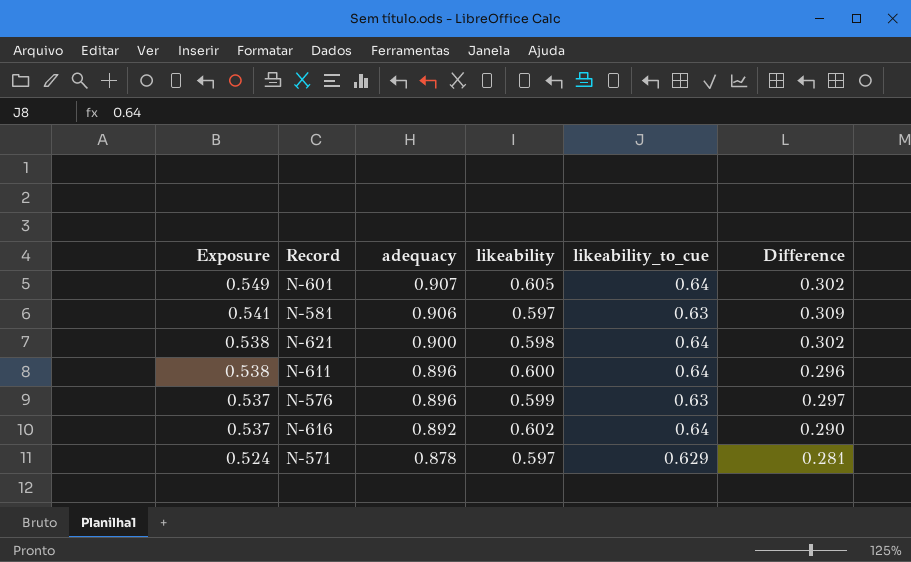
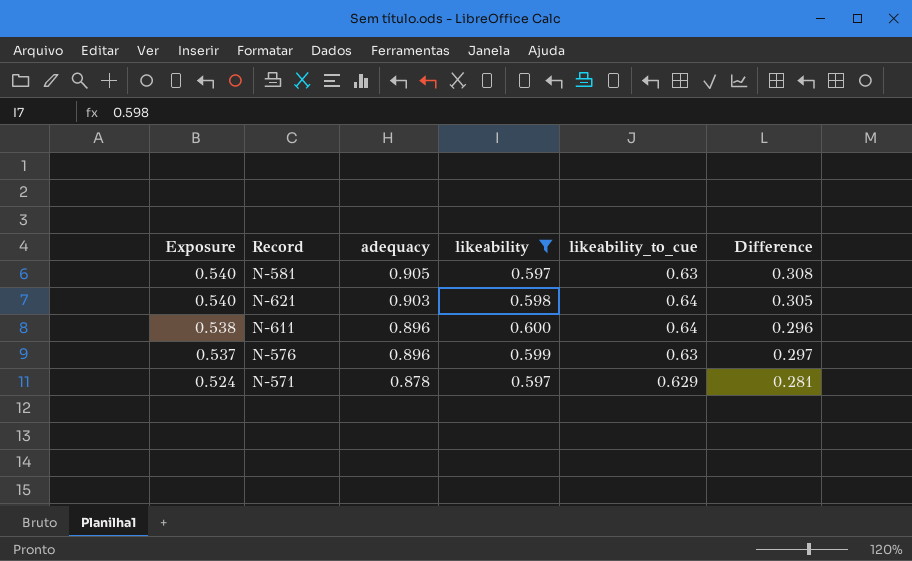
filter: none -> likeability <= 0.600
N-581 | Exposure: 0.541 -> 0.540
N-581 | adequacy: 0.906 -> 0.905
N-581 | Difference: 0.309 -> 0.308
N-621 | Exposure: 0.538 -> 0.540
N-621 | adequacy: 0.900 -> 0.903
N-621 | Difference: 0.302 -> 0.305

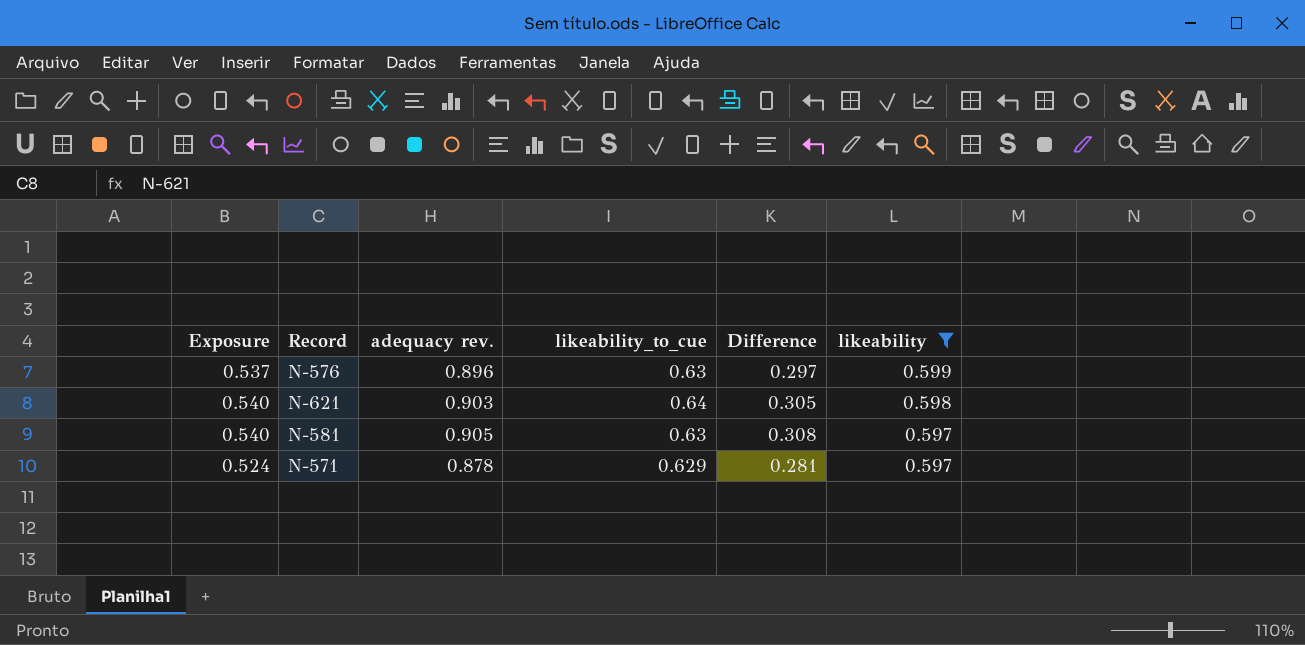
row order: Exposure descending -> likeability descending
column name: adequacy -> adequacy rev.
column likeability | position: 4 -> 6
row N-611: 0.538 | 0.896 | 0.600 | 0.64 | 0.296 -> none

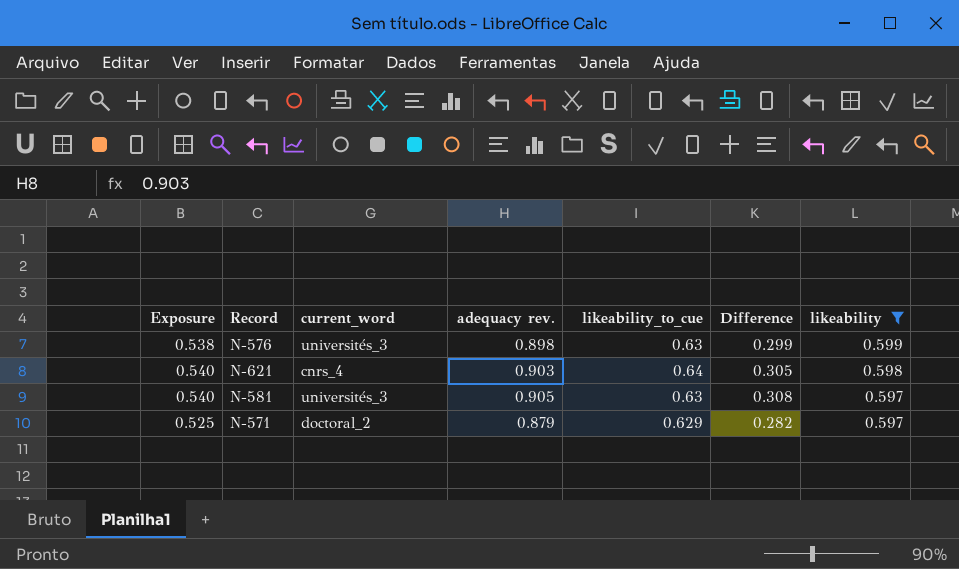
column current_word | position: none -> 3
N-576 | Exposure: 0.537 -> 0.538
N-576 | adequacy rev.: 0.896 -> 0.898
N-576 | Difference: 0.297 -> 0.299
N-571 | Exposure: 0.524 -> 0.525
N-571 | adequacy rev.: 0.878 -> 0.879
N-571 | Difference: 0.281 -> 0.282

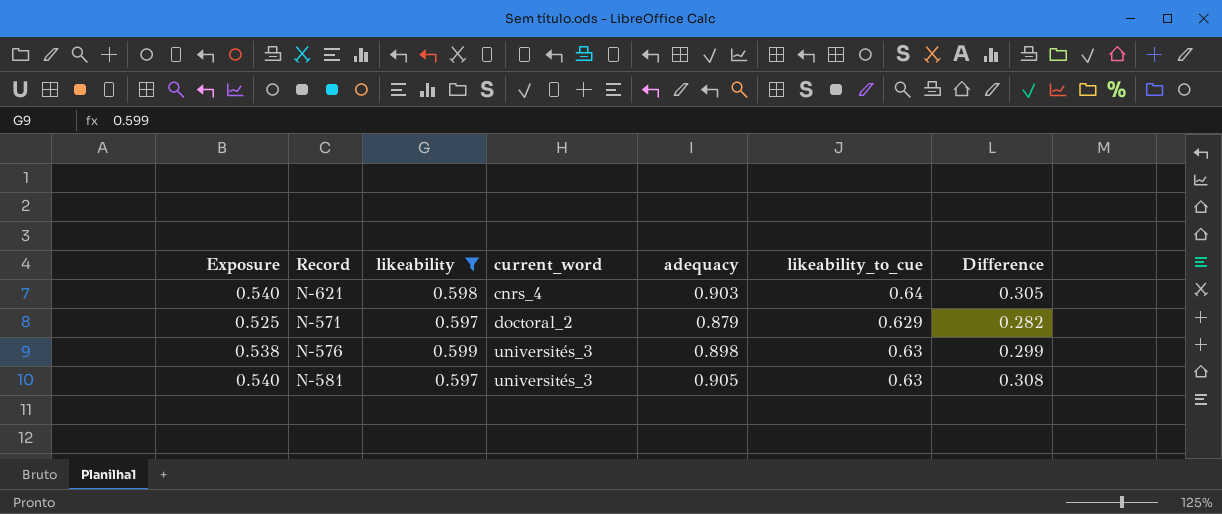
row order: likeability descending -> current_word ascending
column likeability | position: 7 -> 3
column name: adequacy rev. -> adequacy

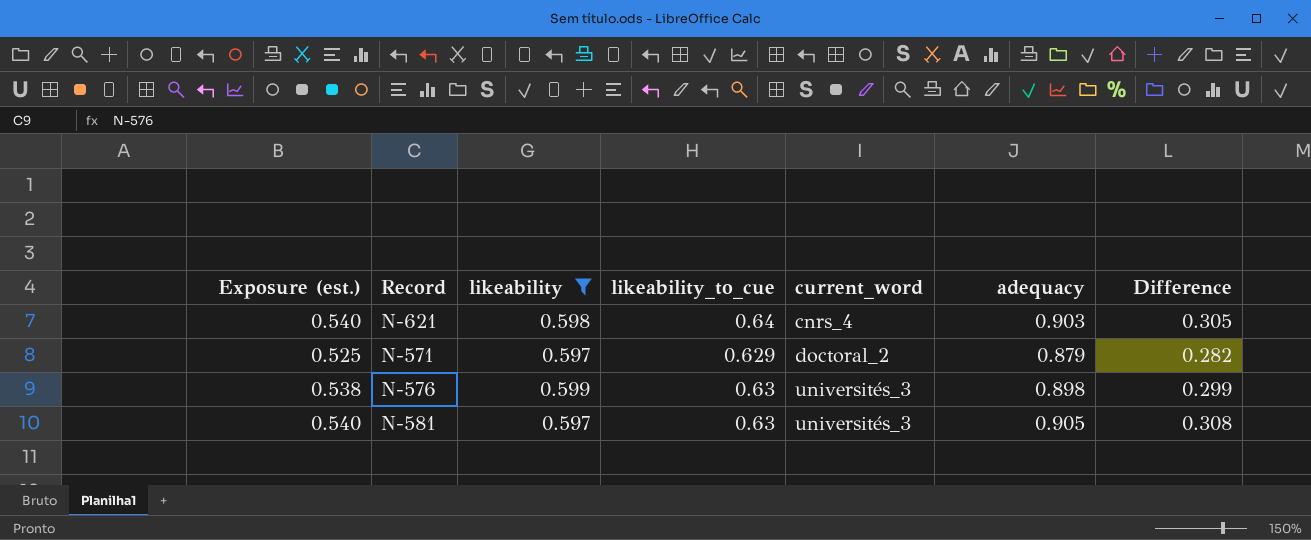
column name: Exposure -> Exposure (est.)
column likeability_to_cue | position: 6 -> 4

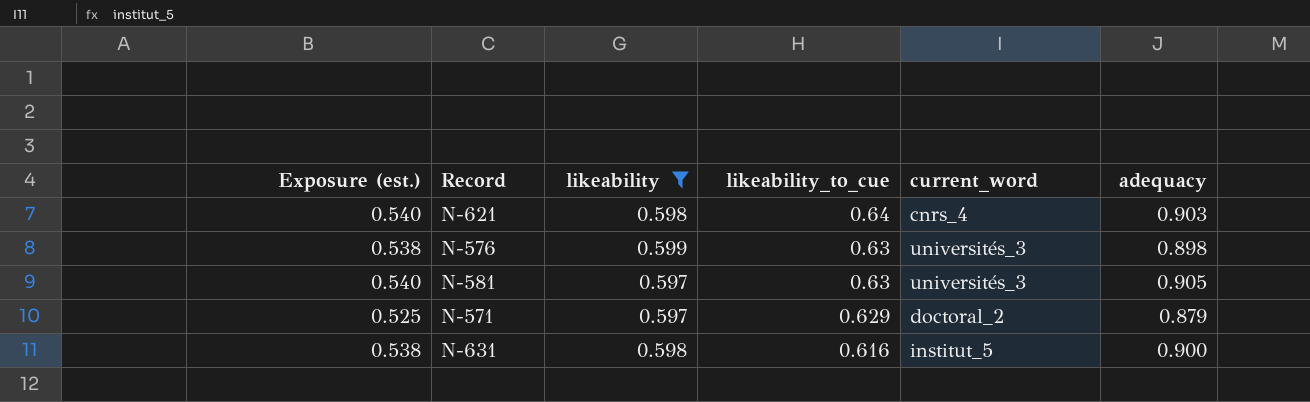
row order: current_word ascending -> likeability_to_cue descending
column Difference | formula: [adequacy] - [likeability] -> none
row N-631: none -> 0.538 | 0.598 | 0.616 | institut_5 | 0.900

